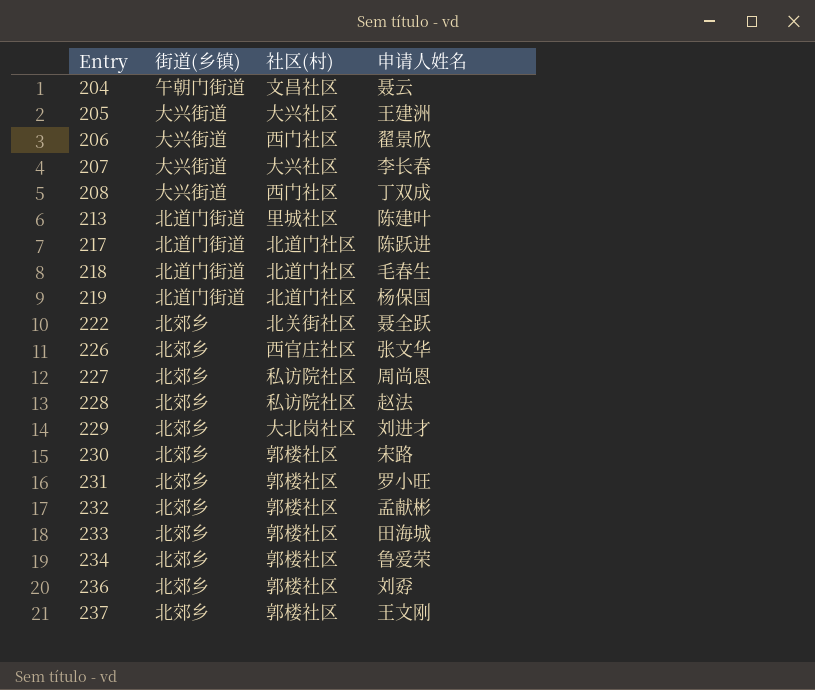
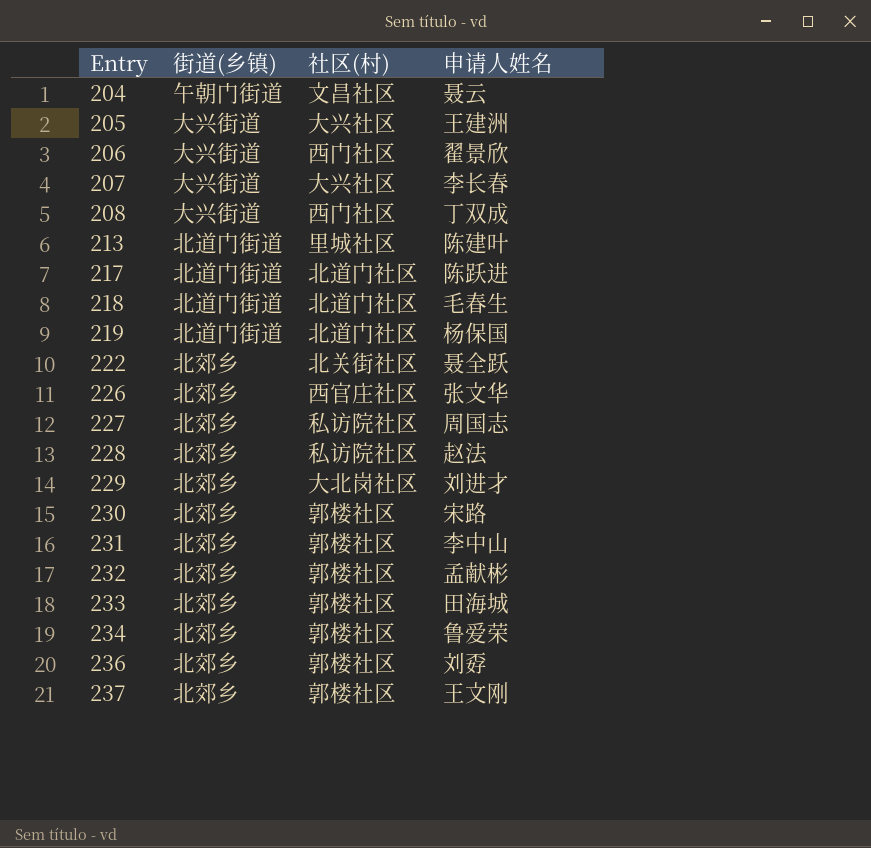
227 | 申请人姓名: 周尚恩 -> 周国志
231 | 申请人姓名: 罗小旺 -> 李中山

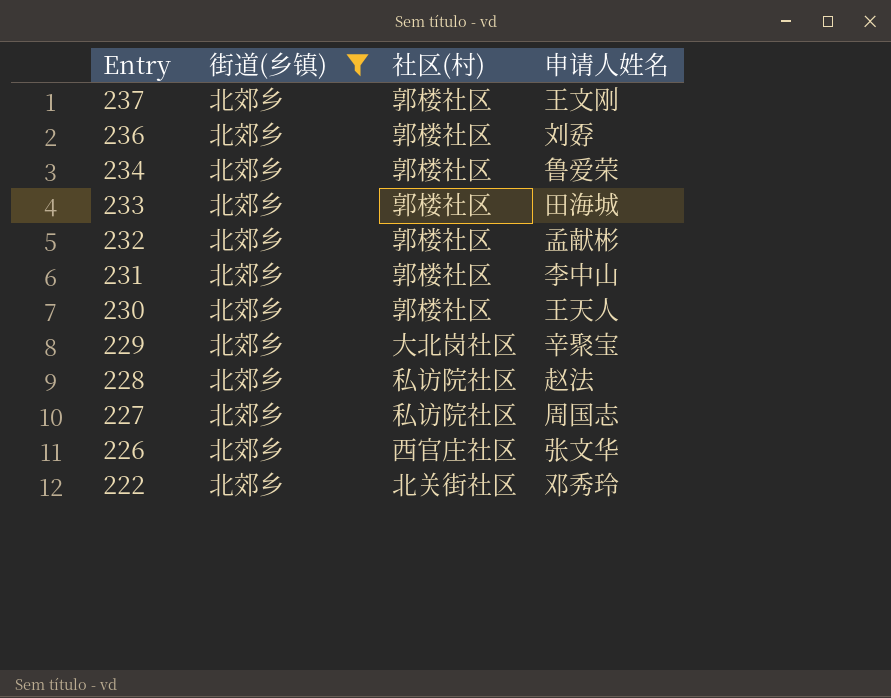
filter: none -> 街道(乡镇) = 北郊乡
row order: Entry ascending -> Entry descending
230 | 申请人姓名: 宋路 -> 王天人
229 | 申请人姓名: 刘进才 -> 辛聚宝
222 | 申请人姓名: 聂全跃 -> 邓秀玲

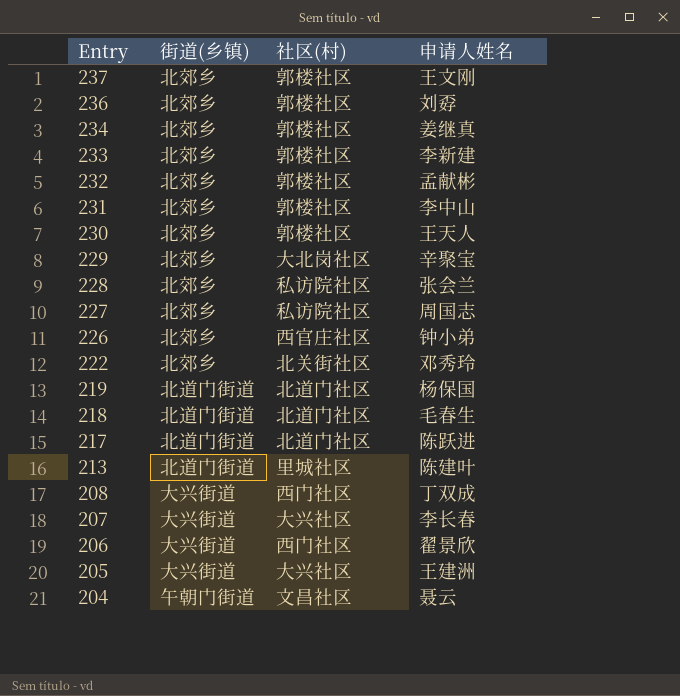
filter: 街道(乡镇) = 北郊乡 -> none
234 | 申请人姓名: 鲁爱荣 -> 姜继真
233 | 申请人姓名: 田海城 -> 李新建
228 | 申请人姓名: 赵法 -> 张会兰
226 | 申请人姓名: 张文华 -> 钟小弟

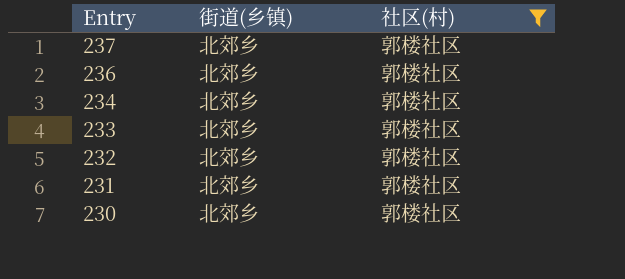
filter: none -> 社区(村) = 郭楼社区
column 申请人姓名 | position: 4 -> none

